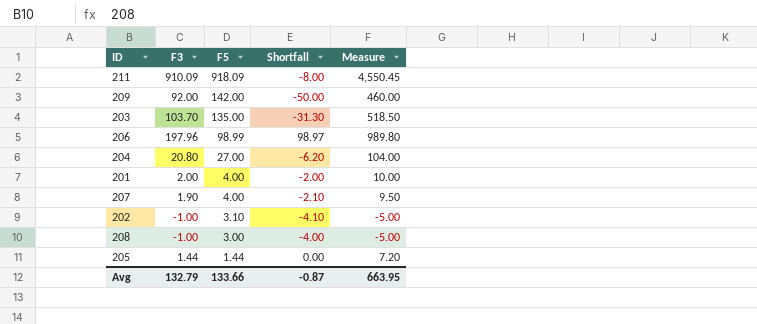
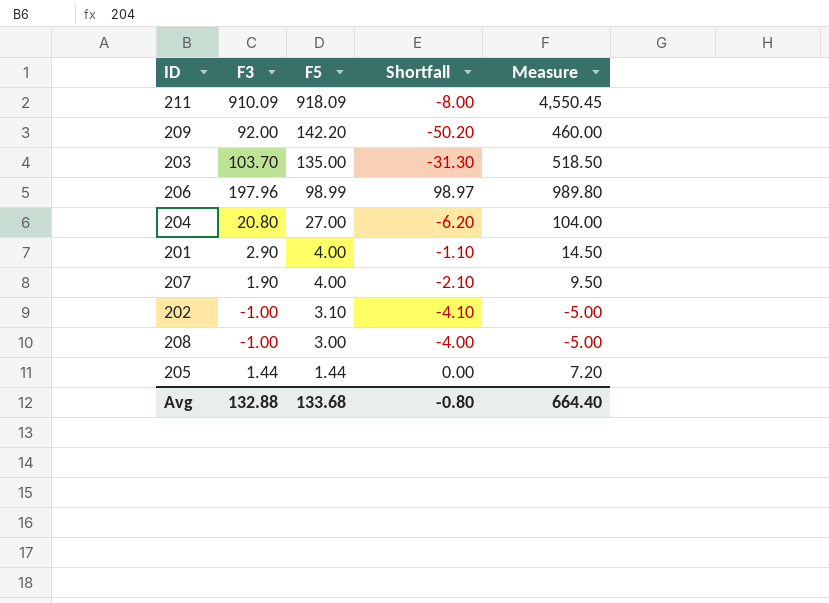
209 | F5: 142.00 -> 142.20
209 | Shortfall: -50.00 -> -50.20
201 | F3: 2.00 -> 2.90
201 | Shortfall: -2.00 -> -1.10
201 | Measure: 10.00 -> 14.50
Avg | F3: 132.79 -> 132.88
Avg | F5: 133.66 -> 133.68
Avg | Shortfall: -0.87 -> -0.80
Avg | Measure: 663.95 -> 664.40

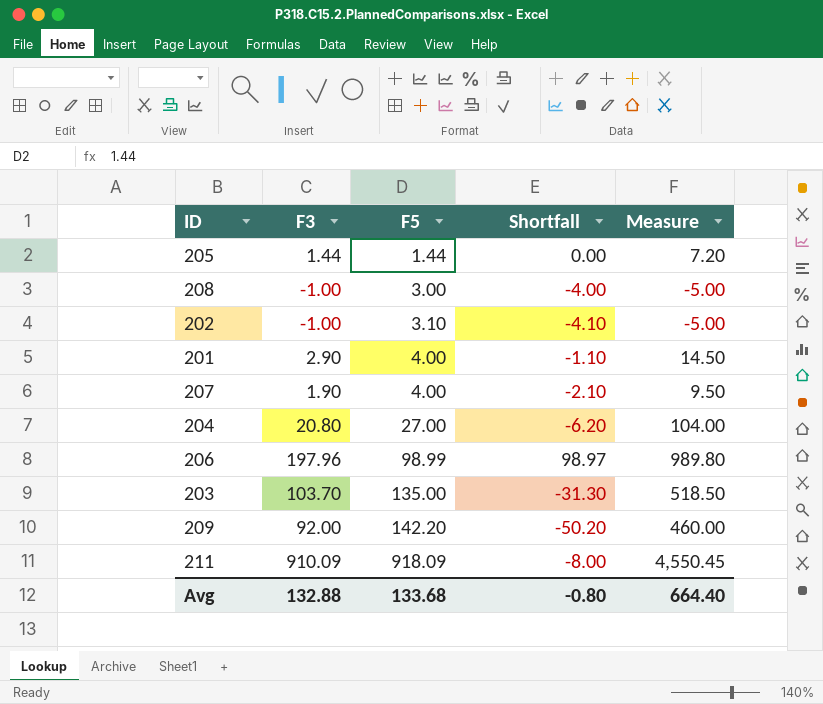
row order: F5 descending -> F5 ascending

